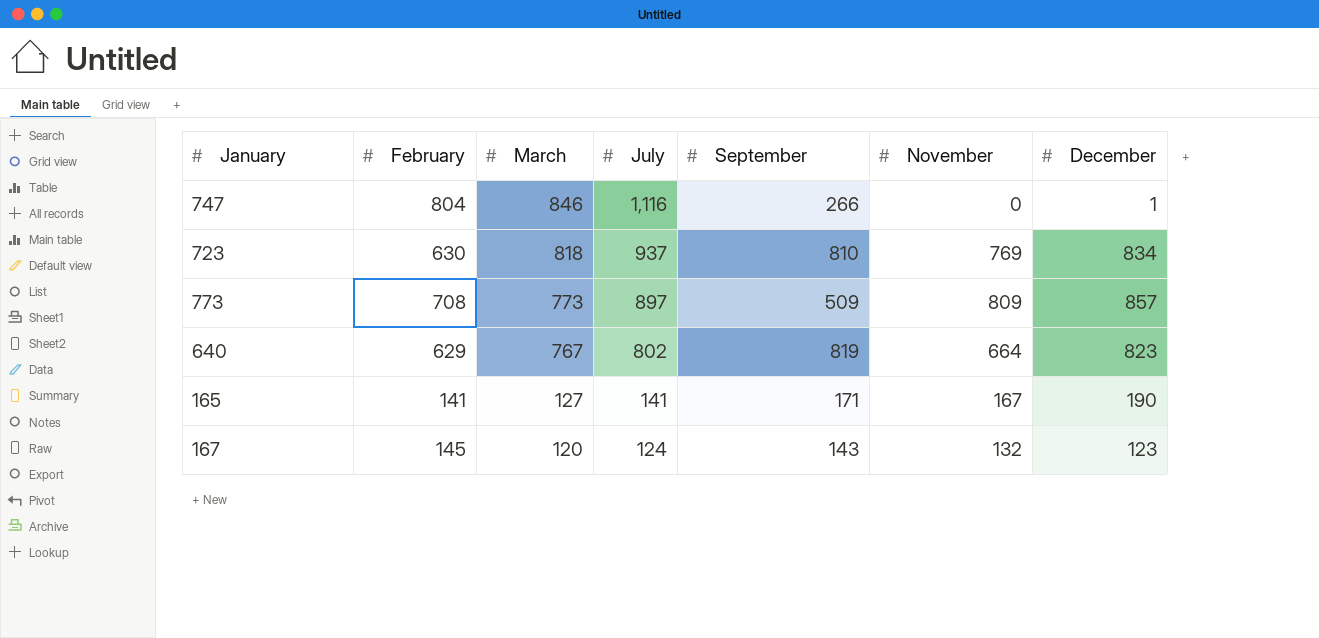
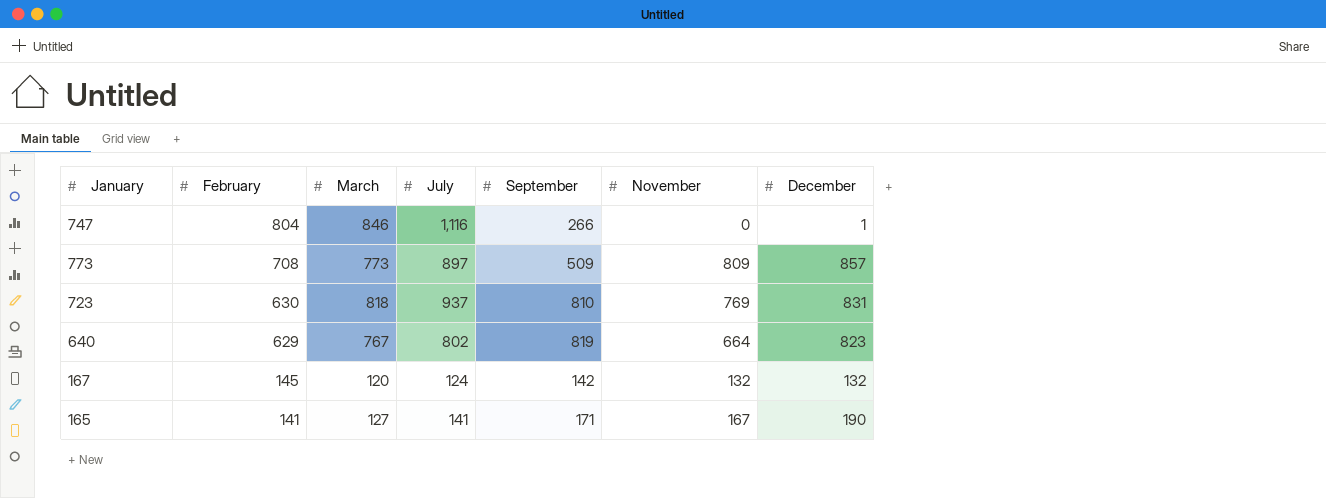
row order: March descending -> February descending
723 | December: 834 -> 831
167 | September: 143 -> 142
167 | December: 123 -> 132

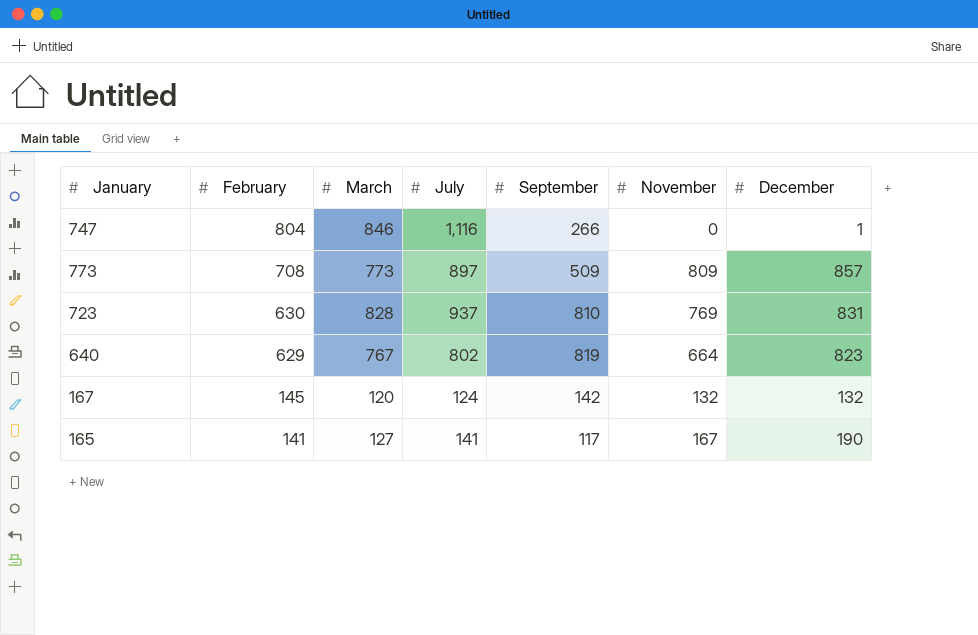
723 | March: 818 -> 828
165 | September: 171 -> 117

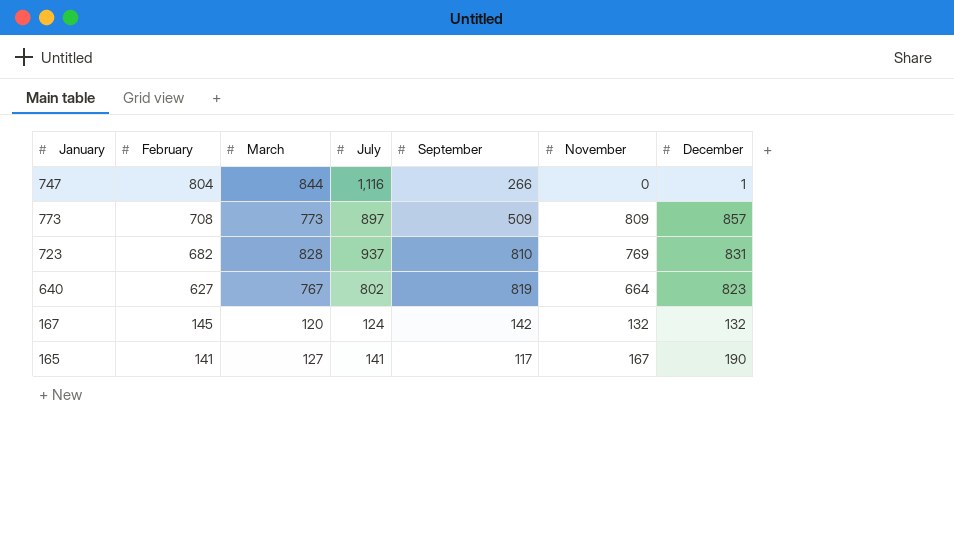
747 | March: 846 -> 844
723 | February: 630 -> 682
640 | February: 629 -> 627

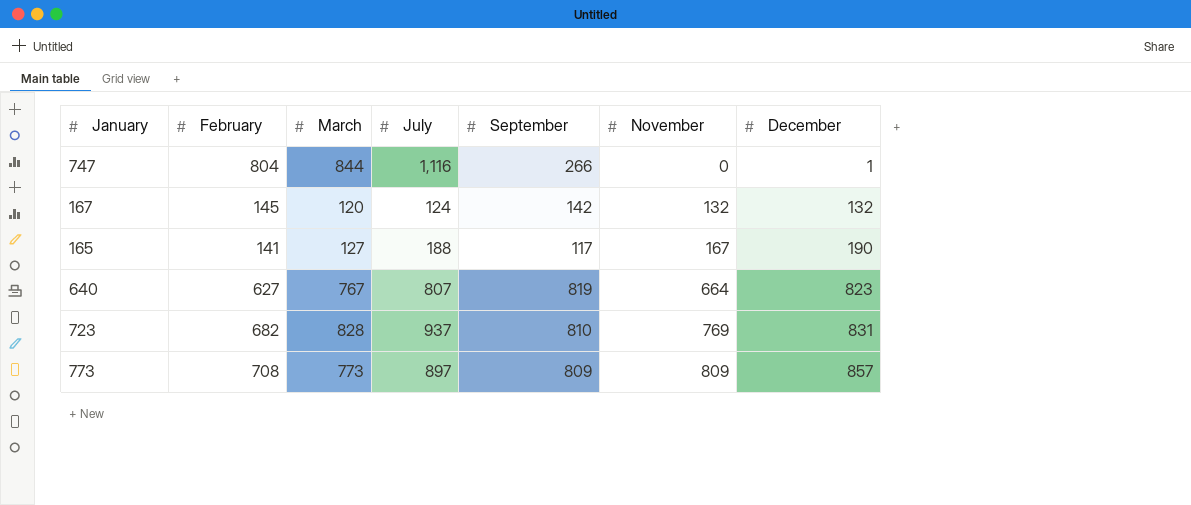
row order: February descending -> November ascending
165 | July: 141 -> 188
640 | July: 802 -> 807
773 | September: 509 -> 809

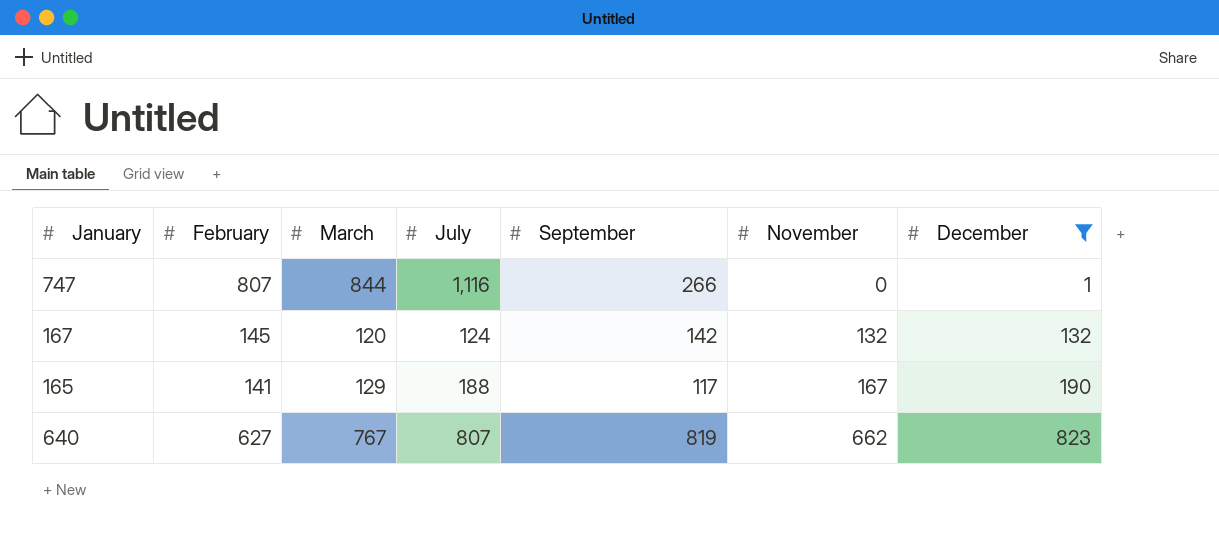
filter: none -> December <= 823
747 | February: 804 -> 807
165 | March: 127 -> 129
640 | November: 664 -> 662

